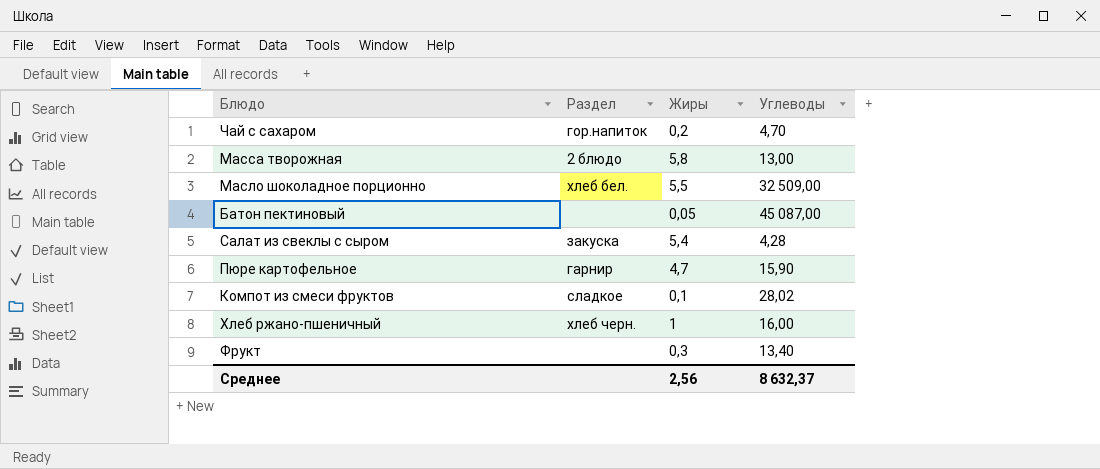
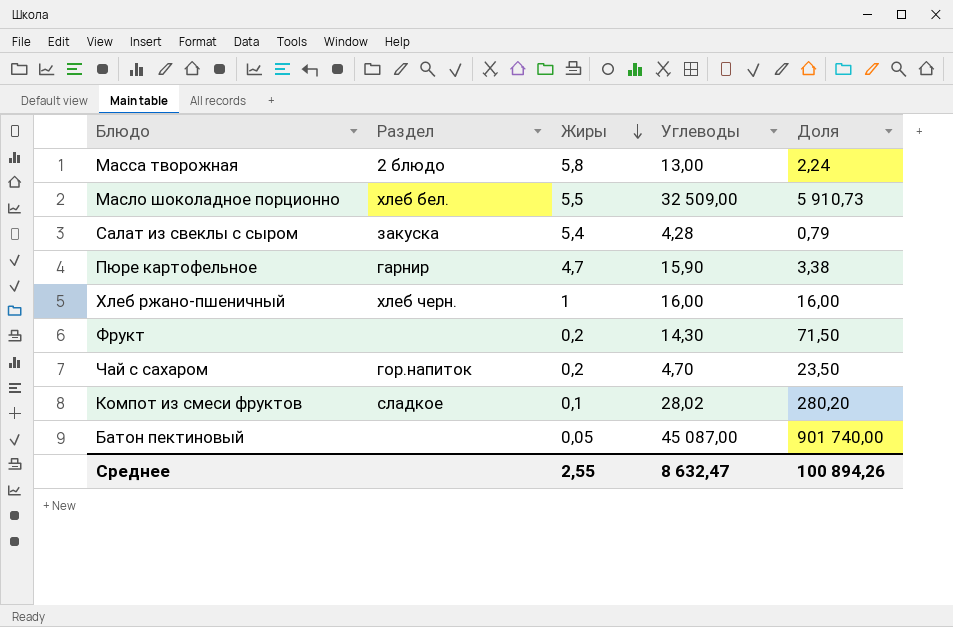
row order: none -> Жиры descending
column Доля | formula: none -> [Углеводы] / [Жиры]
Фрукт | Жиры: 0,3 -> 0,2
Фрукт | Углеводы: 13,40 -> 14,30
Среднее | Жиры: 2,56 -> 2,55
Среднее | Углеводы: 8 632,37 -> 8 632,47

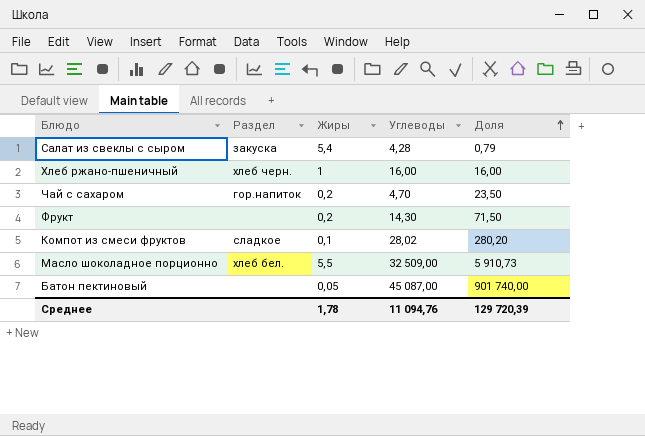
row order: Жиры descending -> Доля ascending
row Масса творожная: 2 блюдо | 5,8 | 13,00 | 2,24 -> none
row Пюре картофельное: гарнир | 4,7 | 15,90 | 3,38 -> none
Среднее | Жиры: 2,55 -> 1,78
Среднее | Углеводы: 8 632,47 -> 11 094,76
Среднее | Доля: 100 894,26 -> 129 720,39

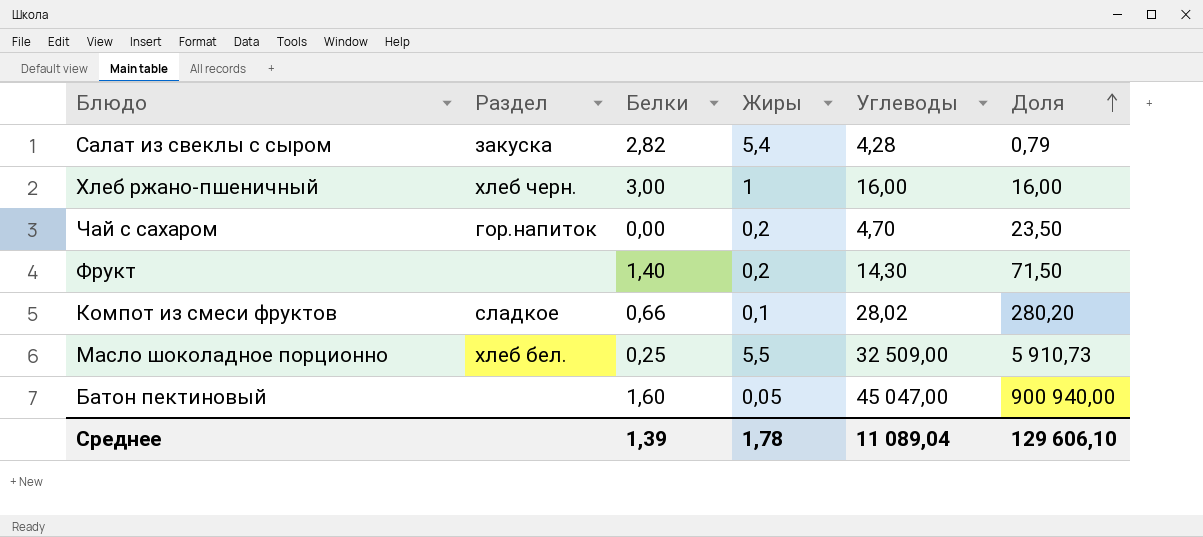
column Белки | position: none -> 3
Батон пектиновый | Углеводы: 45 087,00 -> 45 047,00
Батон пектиновый | Доля: 901 740,00 -> 900 940,00
Среднее | Углеводы: 11 094,76 -> 11 089,04
Среднее | Доля: 129 720,39 -> 129 606,10

